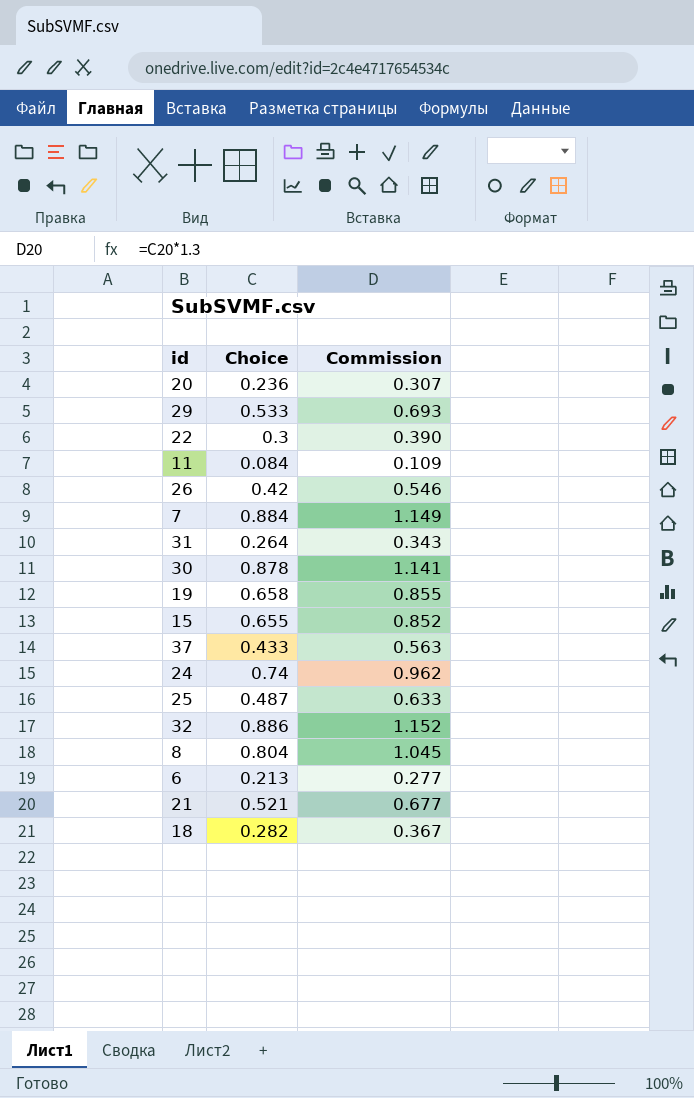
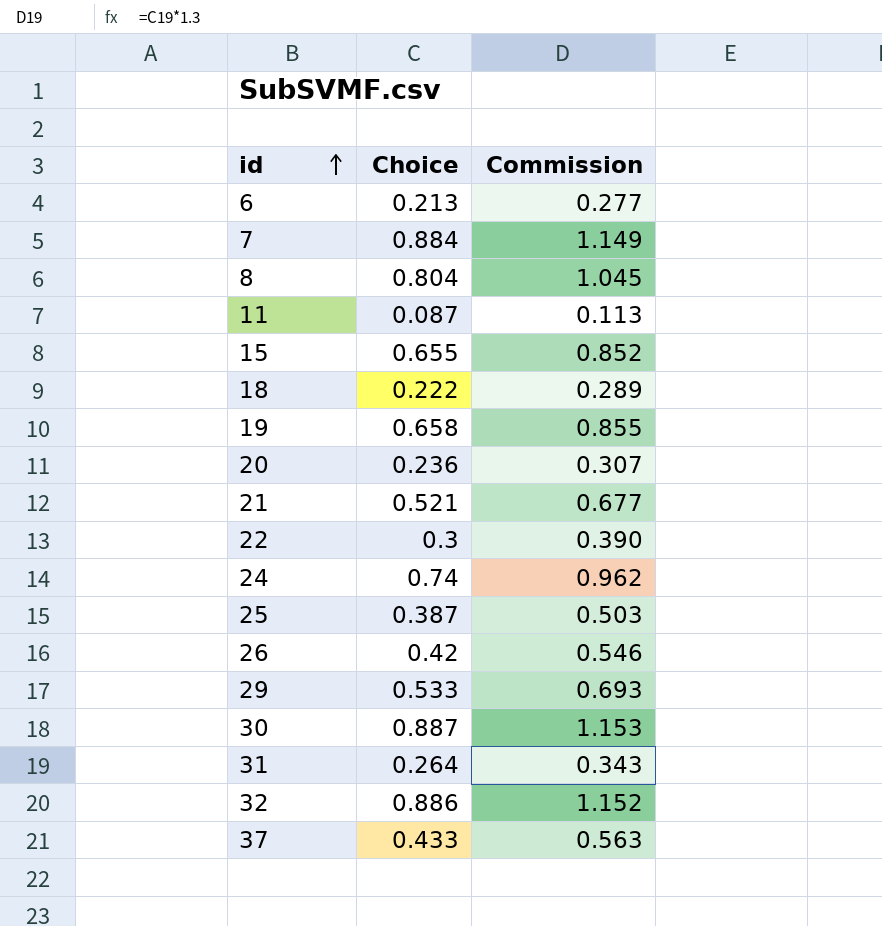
row order: none -> id ascending
11 | Choice: 0.084 -> 0.087
11 | Commission: 0.109 -> 0.113
18 | Choice: 0.282 -> 0.222
18 | Commission: 0.367 -> 0.289
25 | Choice: 0.487 -> 0.387
25 | Commission: 0.633 -> 0.503
30 | Choice: 0.878 -> 0.887
30 | Commission: 1.141 -> 1.153

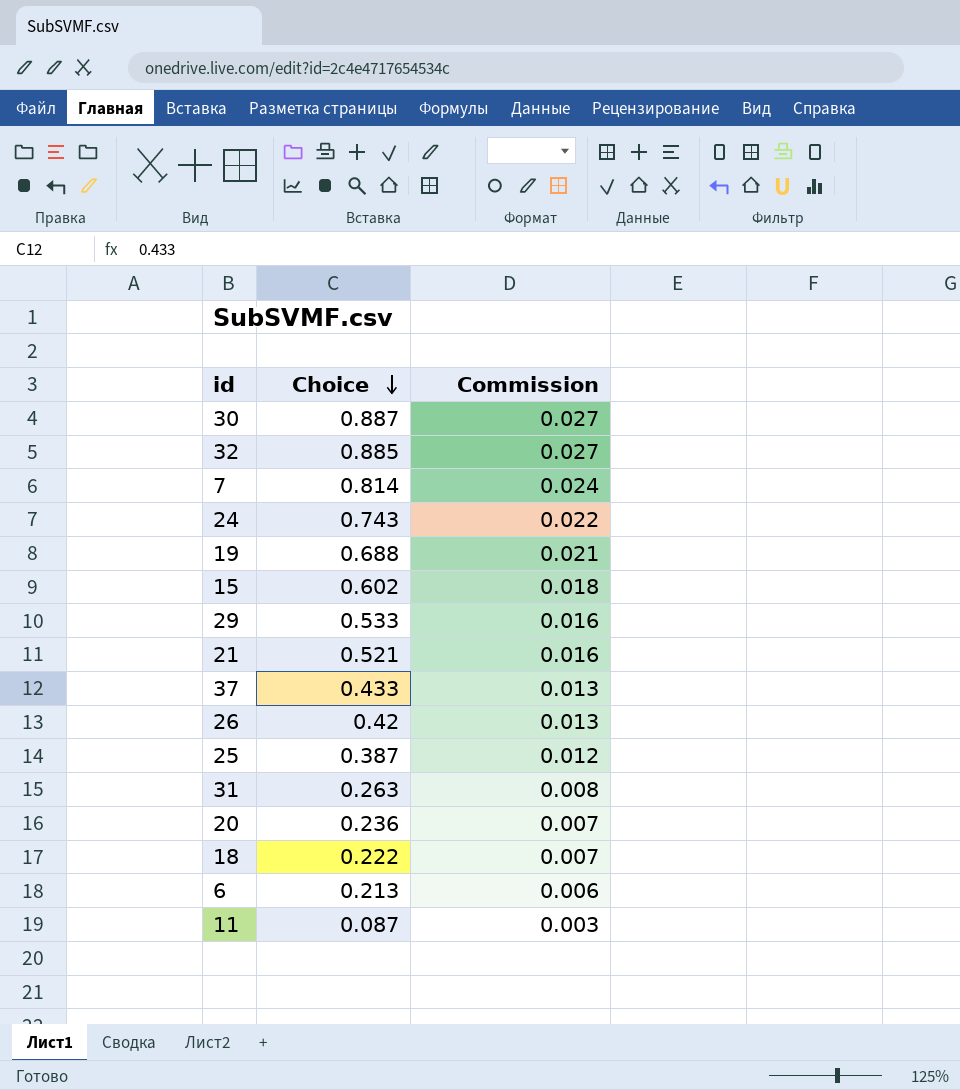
row order: id ascending -> Choice descending
column Commission | formula: [Choice] * 1.3 -> [Choice] * 0.03
row 8: 0.804 | 1.045 -> none
row 22: 0.3 | 0.390 -> none
32 | Choice: 0.886 -> 0.885
7 | Choice: 0.884 -> 0.814
24 | Choice: 0.74 -> 0.743
19 | Choice: 0.658 -> 0.688
15 | Choice: 0.655 -> 0.602
31 | Choice: 0.264 -> 0.263

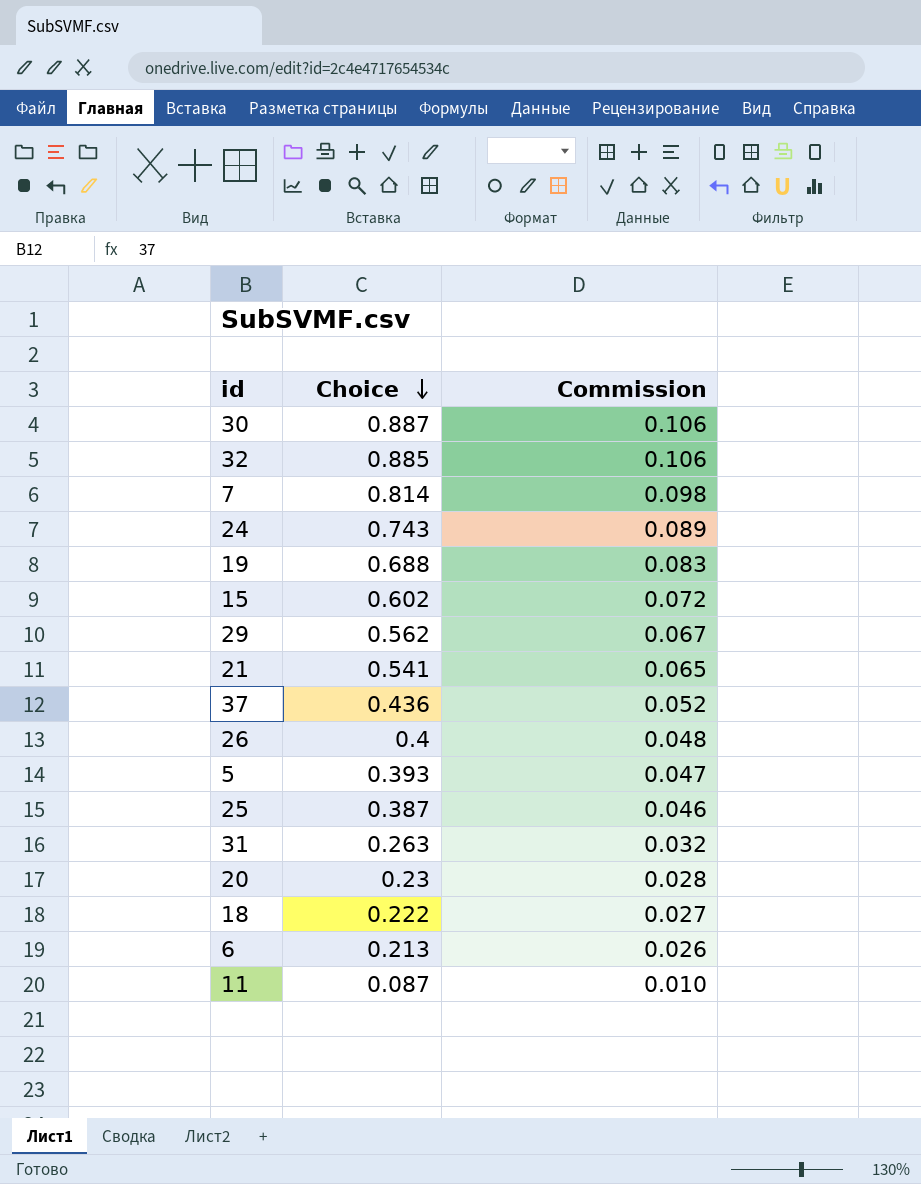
column Commission | formula: [Choice] * 0.03 -> [Choice] * 0.12
29 | Choice: 0.533 -> 0.562
21 | Choice: 0.521 -> 0.541
37 | Choice: 0.433 -> 0.436
26 | Choice: 0.42 -> 0.4
row 5: none -> 0.393 | 0.047
20 | Choice: 0.236 -> 0.23

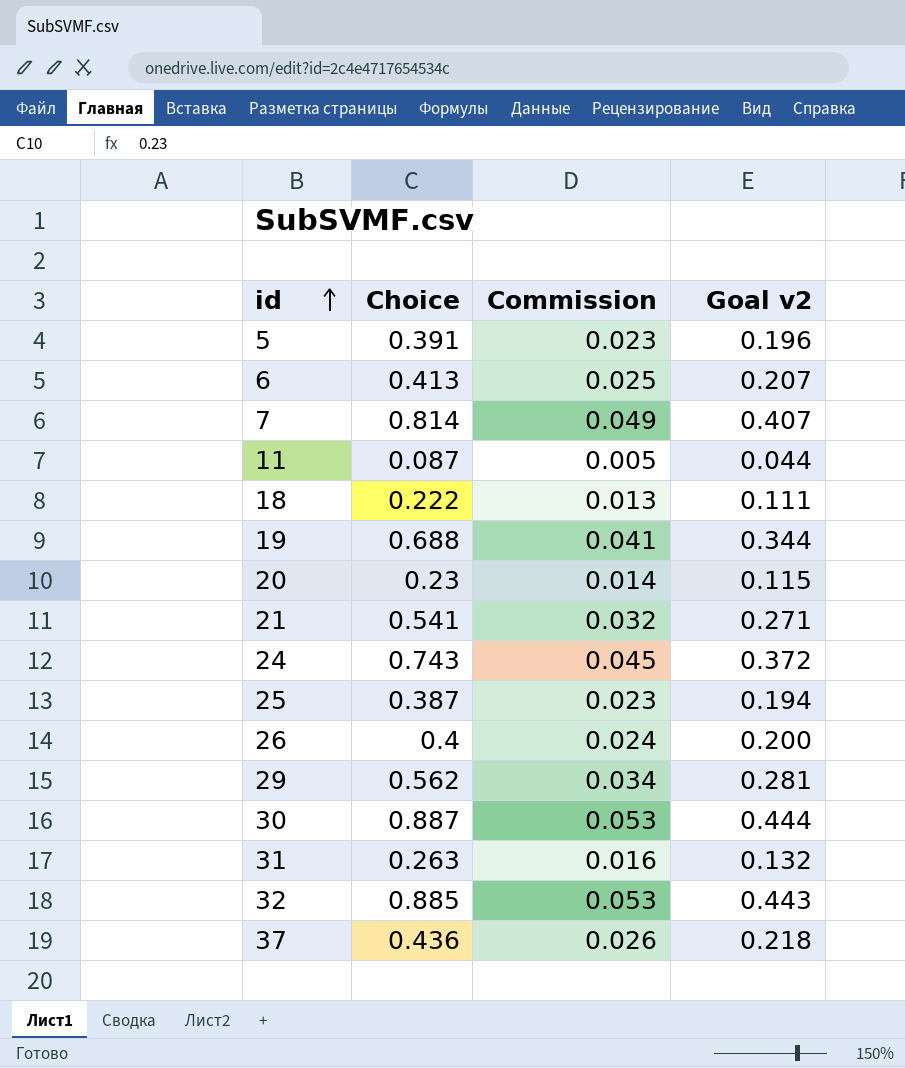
row order: Choice descending -> id ascending
column Commission | formula: [Choice] * 0.12 -> [Choice] * 0.06
column Goal v2 | formula: none -> [Choice] * 0.5
row 15: 0.602 | 0.072 -> none
5 | Choice: 0.393 -> 0.391
6 | Choice: 0.213 -> 0.413

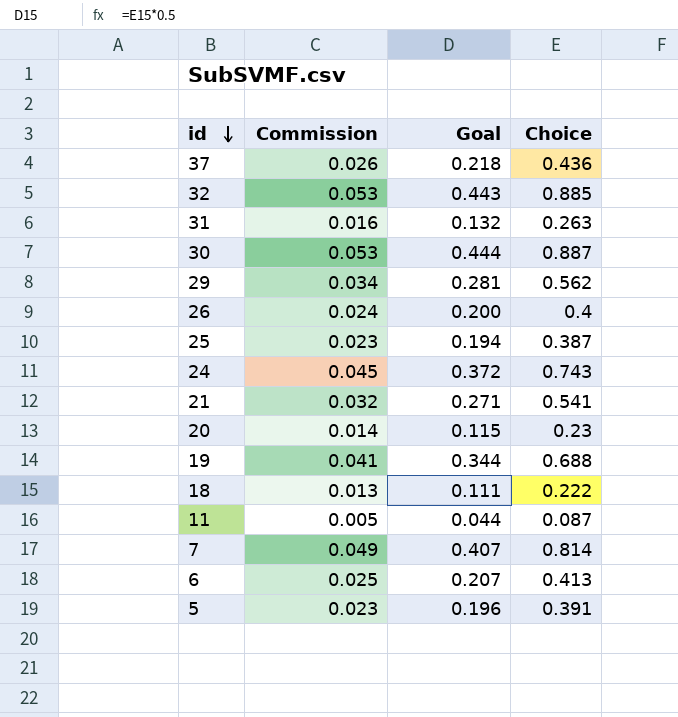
row order: id ascending -> id descending
column name: Goal v2 -> Goal
column Choice | position: 2 -> 4

